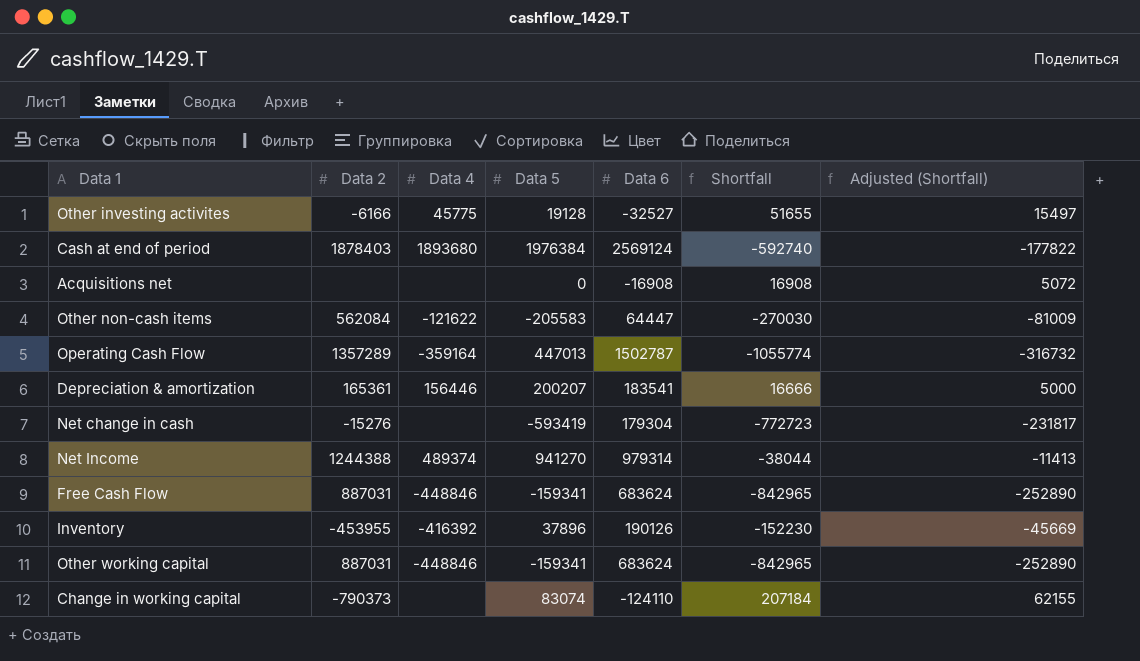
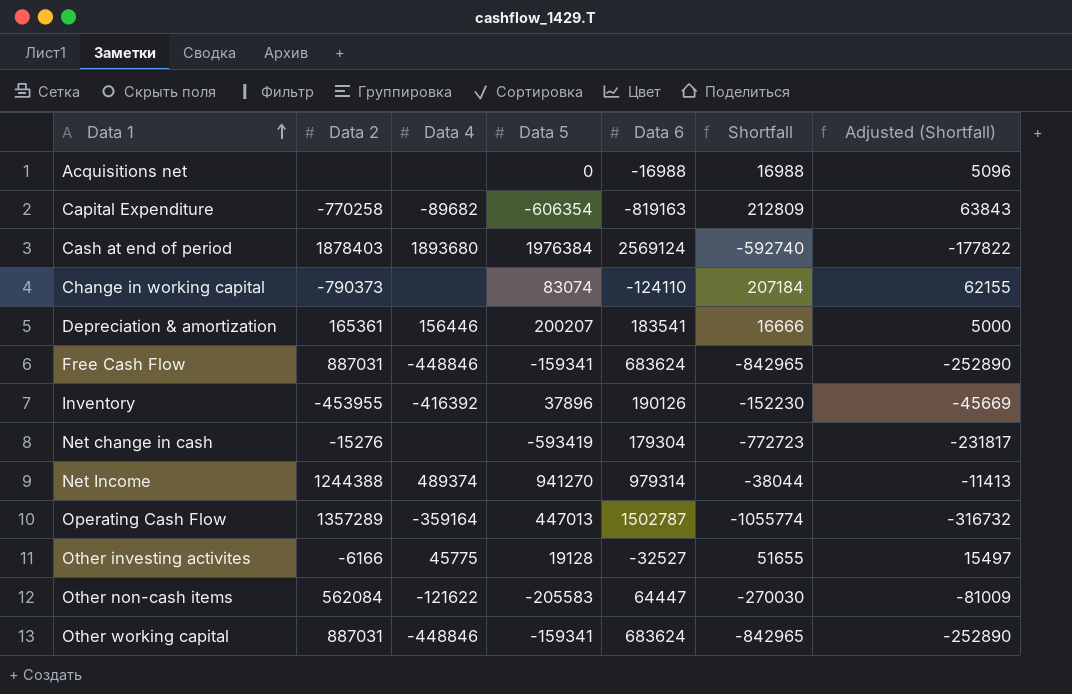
row order: none -> Data 1 ascending
Acquisitions net | Data 6: -16908 -> -16988
Acquisitions net | Shortfall: 16908 -> 16988
Acquisitions net | Adjusted (Shortfall): 5072 -> 5096
row Capital Expenditure: none -> -770258 | -89682 | -606354 | -819163 | 212809 | 63843

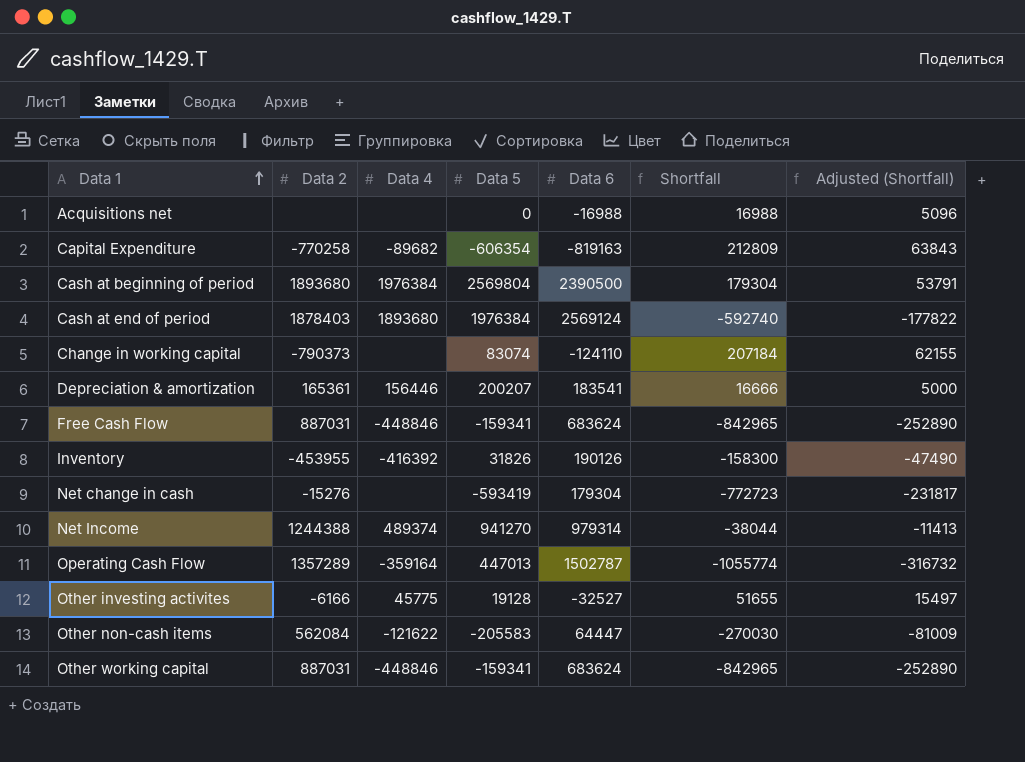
row Cash at beginning of period: none -> 1893680 | 1976384 | 2569804 | 2390500 | 179304 | 53791
Inventory | Data 5: 37896 -> 31826
Inventory | Shortfall: -152230 -> -158300
Inventory | Adjusted (Shortfall): -45669 -> -47490

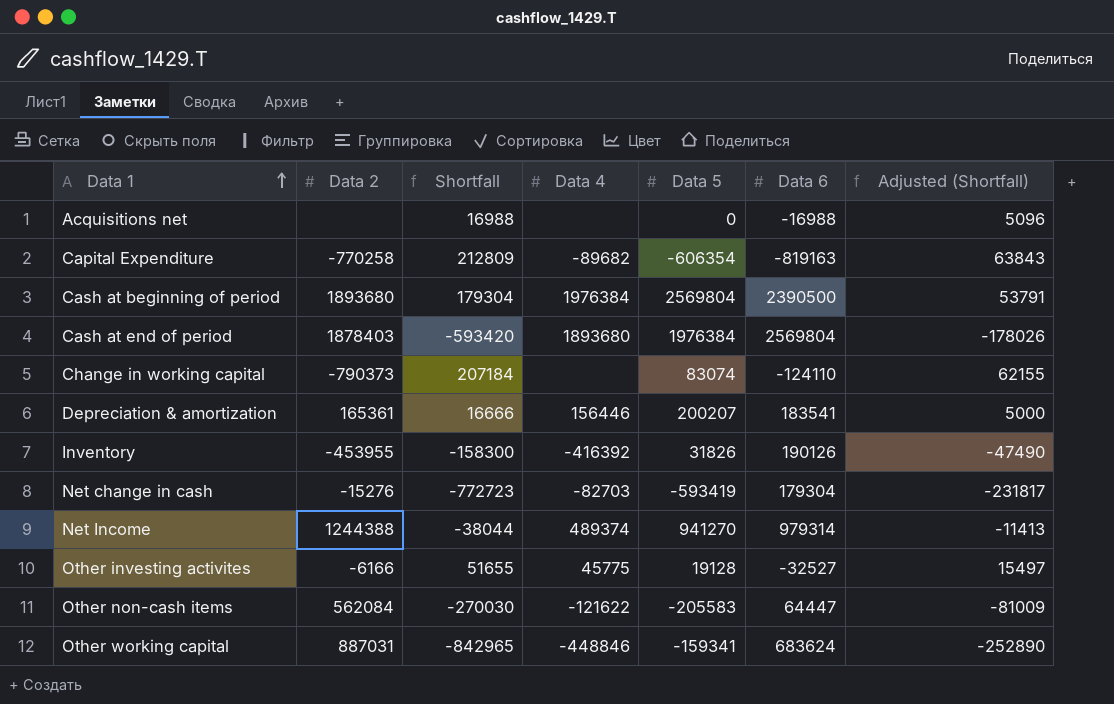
column Shortfall | position: 6 -> 3
row Free Cash Flow: 887031 | -448846 | -159341 | 683624 | -842965 | -252890 -> none
row Operating Cash Flow: 1357289 | -359164 | 447013 | 1502787 | -1055774 | -316732 -> none
Cash at end of period | Shortfall: -592740 -> -593420
Cash at end of period | Data 6: 2569124 -> 2569804
Cash at end of period | Adjusted (Shortfall): -177822 -> -178026
Net change in cash | Data 4: none -> -82703

